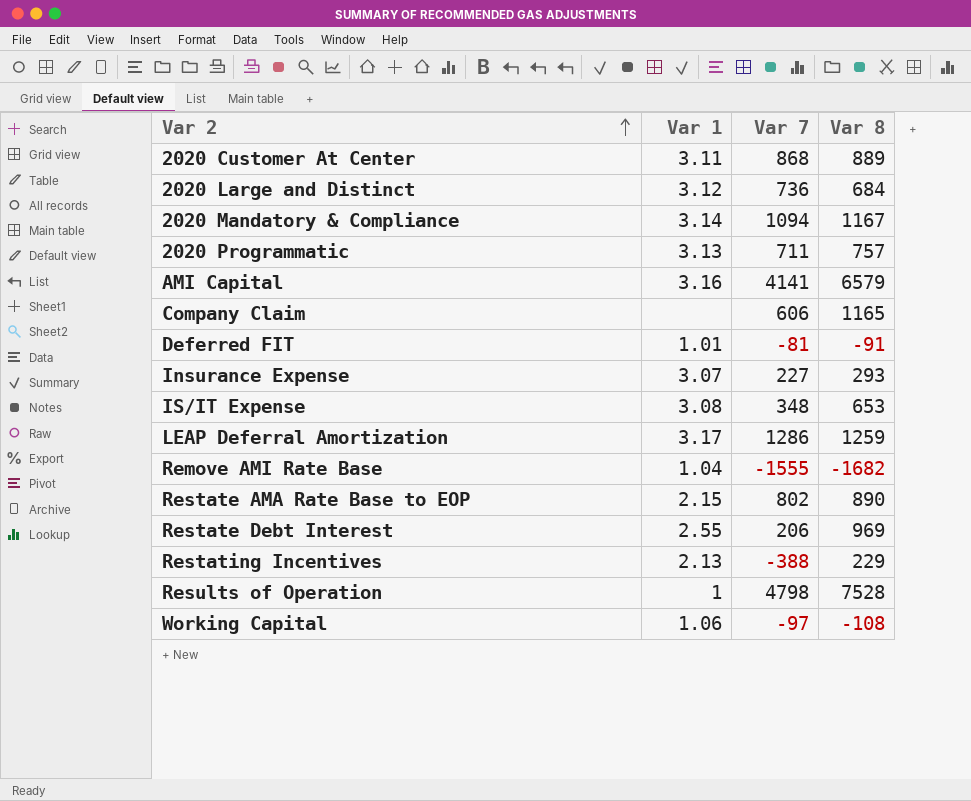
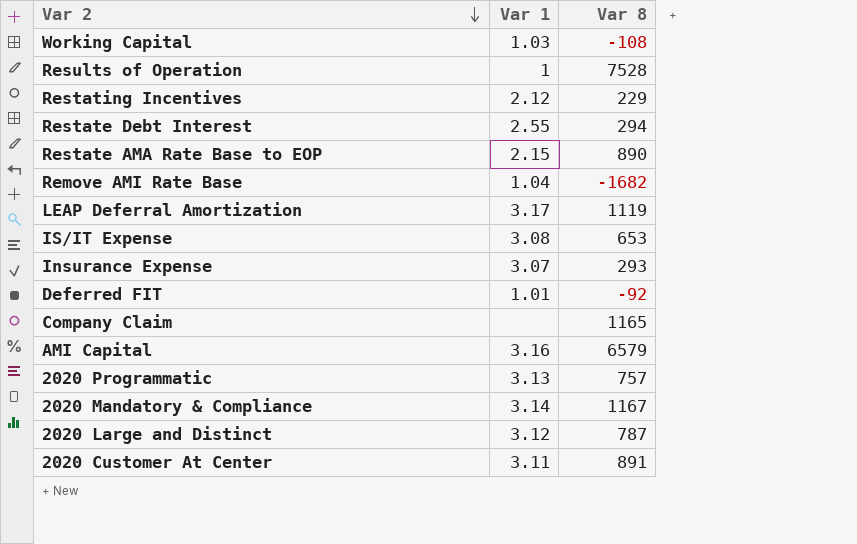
row order: Var 2 ascending -> Var 2 descending
column Var 7 | position: 3 -> none
Working Capital | Var 1: 1.06 -> 1.03
Restating Incentives | Var 1: 2.13 -> 2.12
Restate Debt Interest | Var 8: 969 -> 294
LEAP Deferral Amortization | Var 8: 1259 -> 1119
Deferred FIT | Var 8: -91 -> -92
2020 Large and Distinct | Var 8: 684 -> 787
2020 Customer At Center | Var 8: 889 -> 891

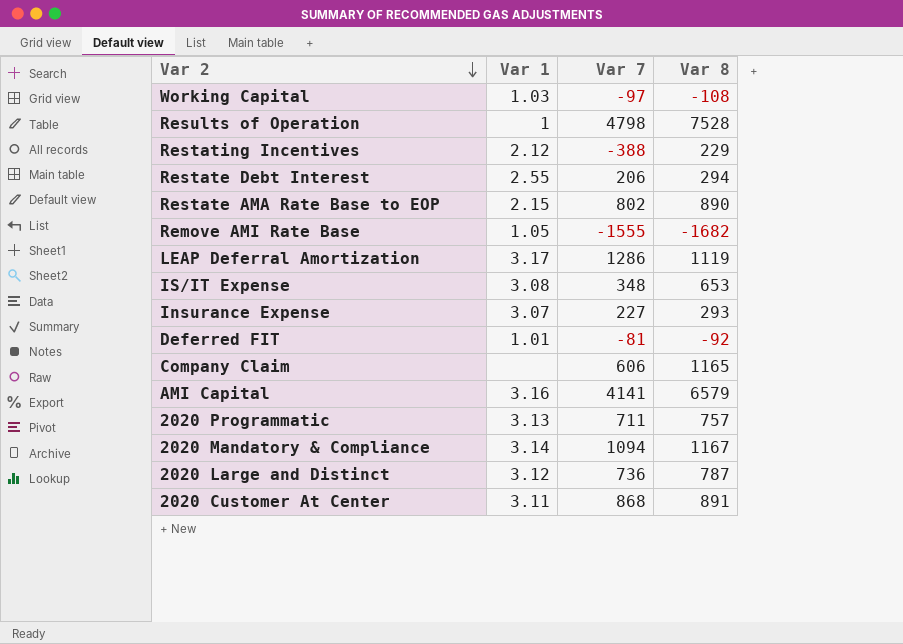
column Var 7 | position: none -> 3
Remove AMI Rate Base | Var 1: 1.04 -> 1.05

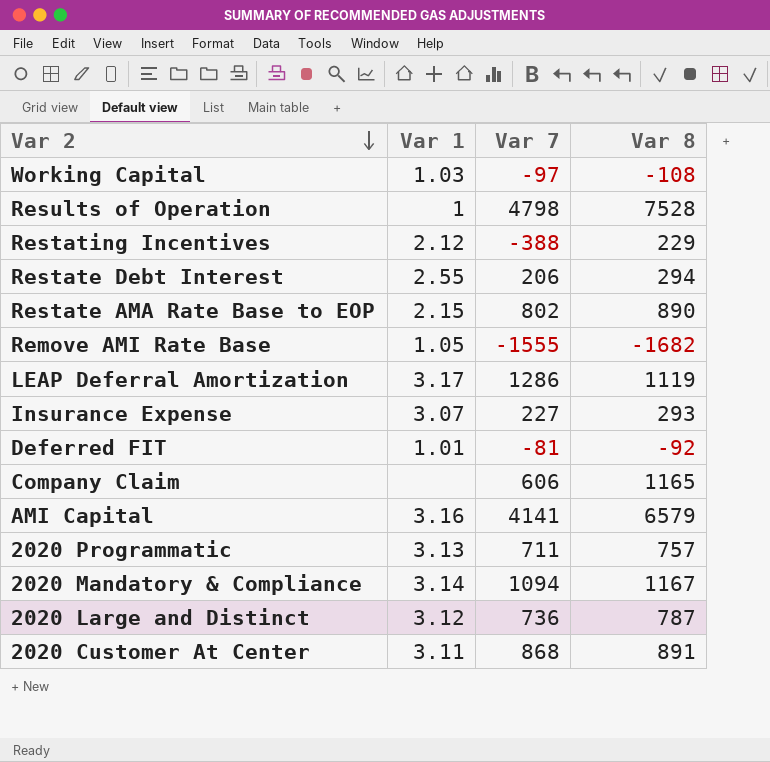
row IS/IT Expense: 3.08 | 348 | 653 -> none

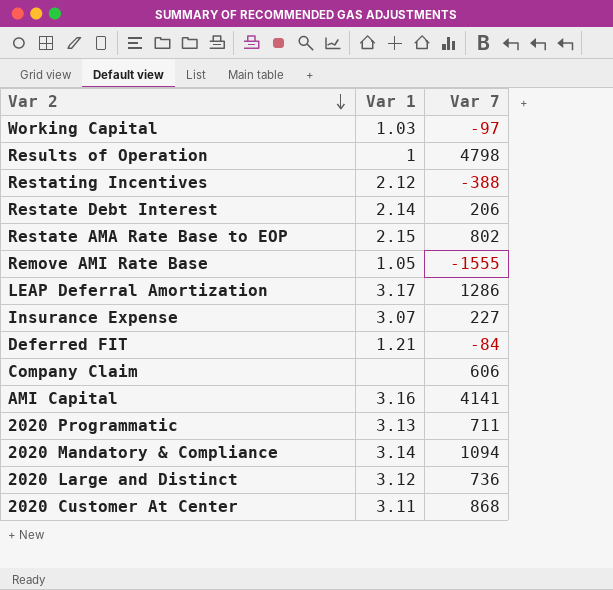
column Var 8 | position: 4 -> none
Restate Debt Interest | Var 1: 2.55 -> 2.14
Deferred FIT | Var 1: 1.01 -> 1.21
Deferred FIT | Var 7: -81 -> -84

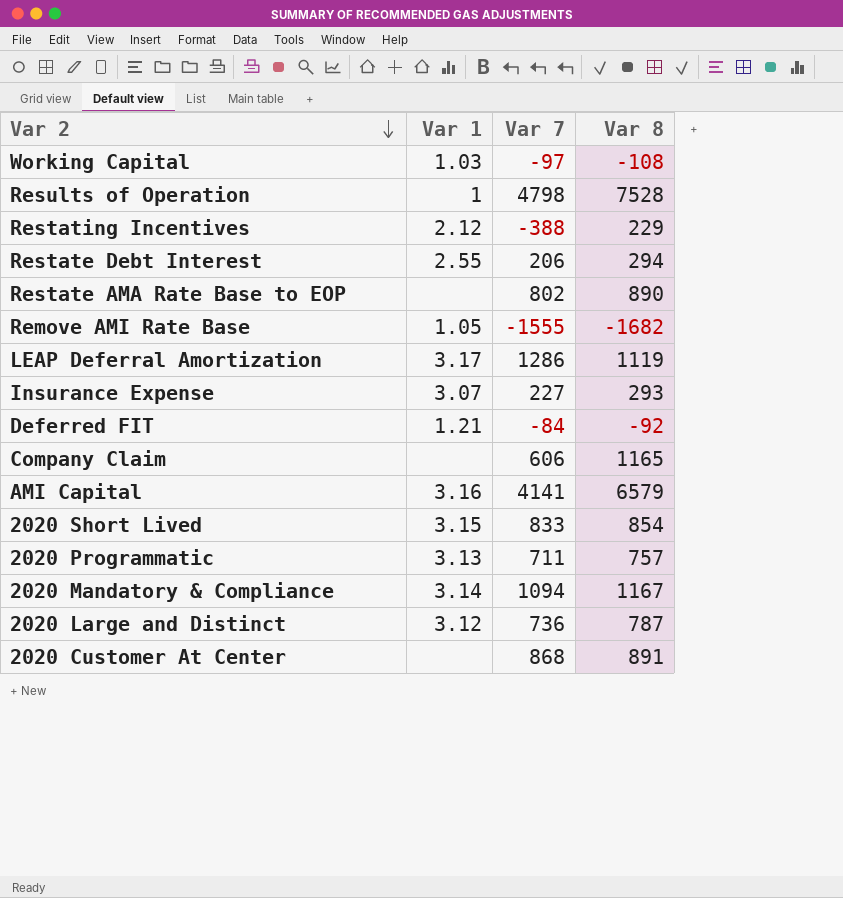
column Var 8 | position: none -> 4
Restate Debt Interest | Var 1: 2.14 -> 2.55
Restate AMA Rate Base to EOP | Var 1: 2.15 -> none
row 2020 Short Lived: none -> 3.15 | 833 | 854
2020 Customer At Center | Var 1: 3.11 -> none

